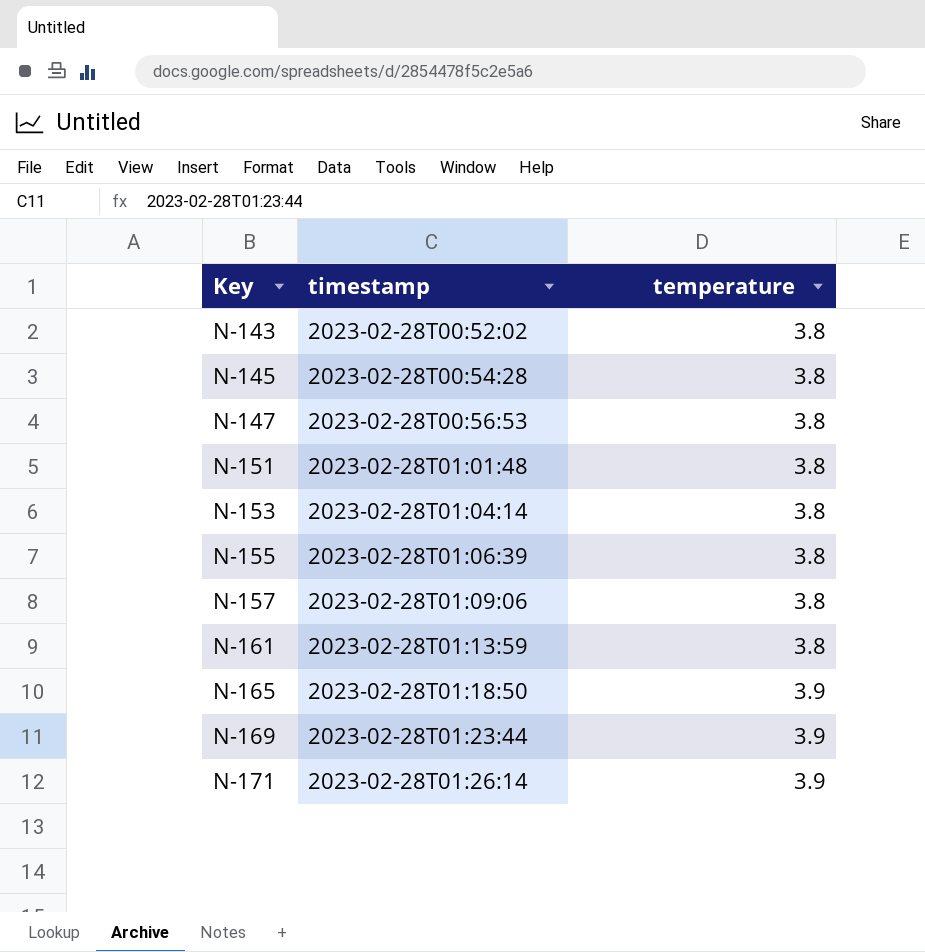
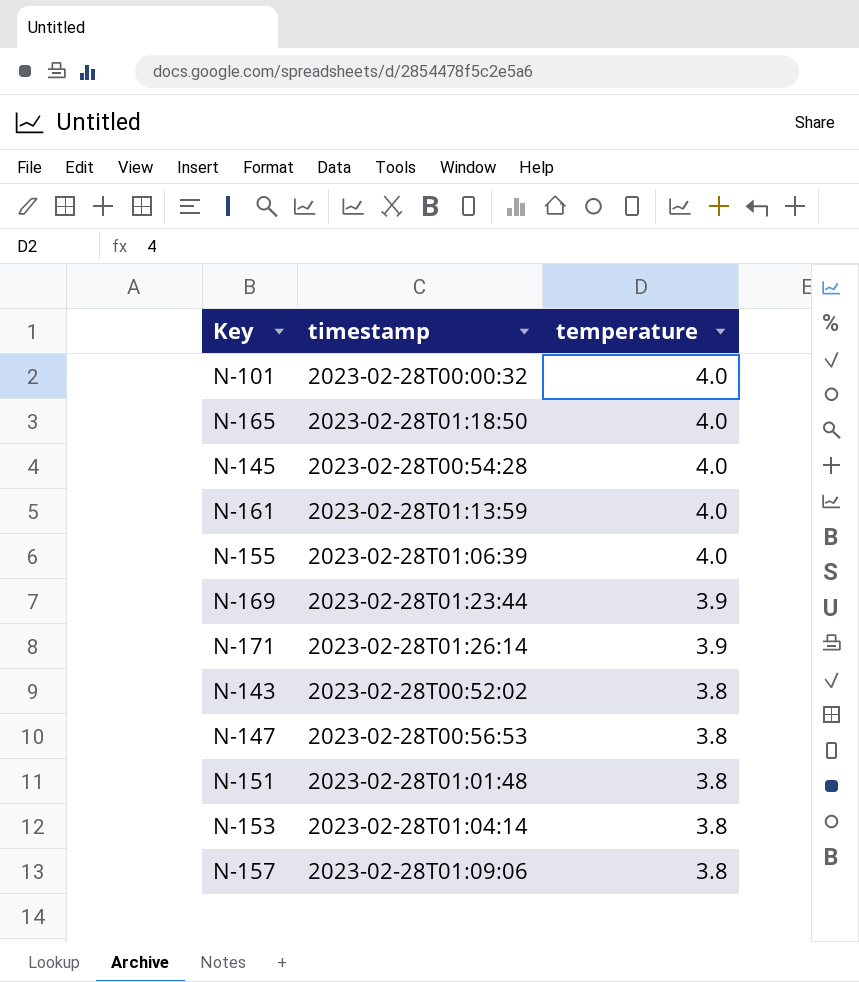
row order: Key ascending -> temperature descending
row N-101: none -> 2023-02-28T00:00:32 | 4.0
N-165 | temperature: 3.9 -> 4.0
N-145 | temperature: 3.8 -> 4.0
N-161 | temperature: 3.8 -> 4.0
N-155 | temperature: 3.8 -> 4.0

